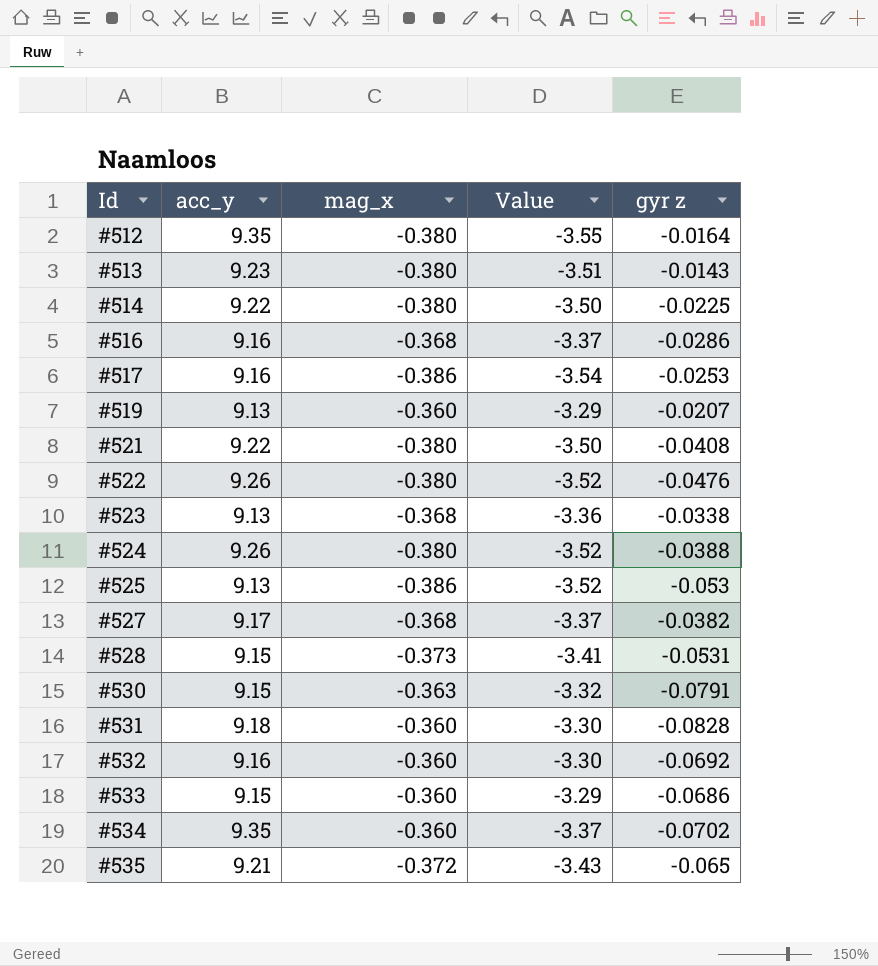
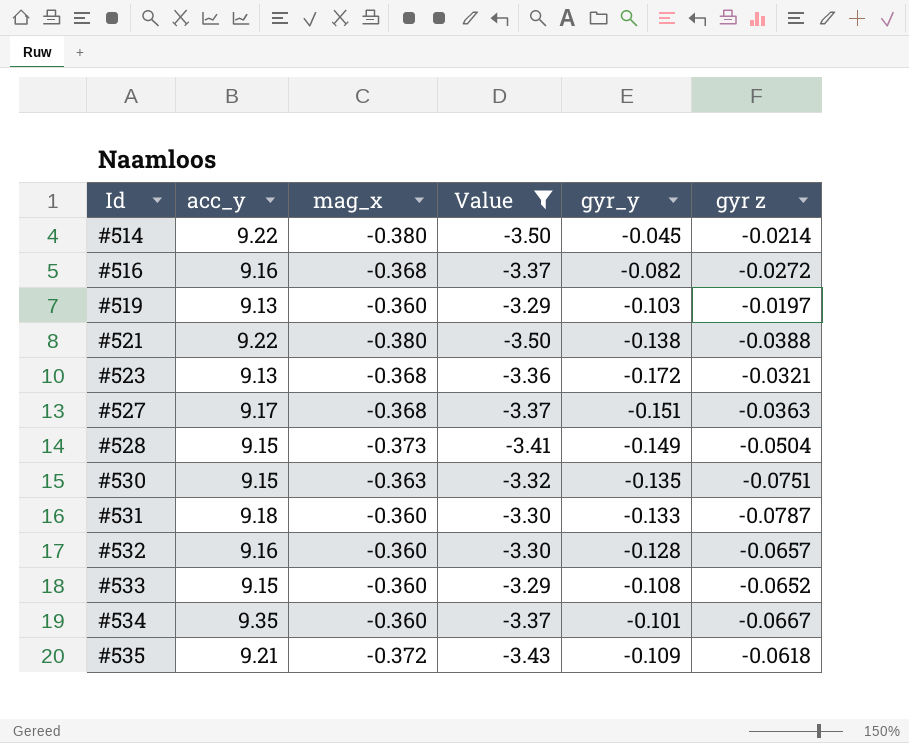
filter: none -> Value >= -3.50
column gyr_y | position: none -> 5
#514 | gyr z: -0.0225 -> -0.0214
#516 | gyr z: -0.0286 -> -0.0272
#519 | gyr z: -0.0207 -> -0.0197
#521 | gyr z: -0.0408 -> -0.0388
#523 | gyr z: -0.0338 -> -0.0321
#527 | gyr z: -0.0382 -> -0.0363
#528 | gyr z: -0.0531 -> -0.0504
#530 | gyr z: -0.0791 -> -0.0751
#531 | gyr z: -0.0828 -> -0.0787
#532 | gyr z: -0.0692 -> -0.0657
#533 | gyr z: -0.0686 -> -0.0652
#534 | gyr z: -0.0702 -> -0.0667
#535 | gyr z: -0.065 -> -0.0618

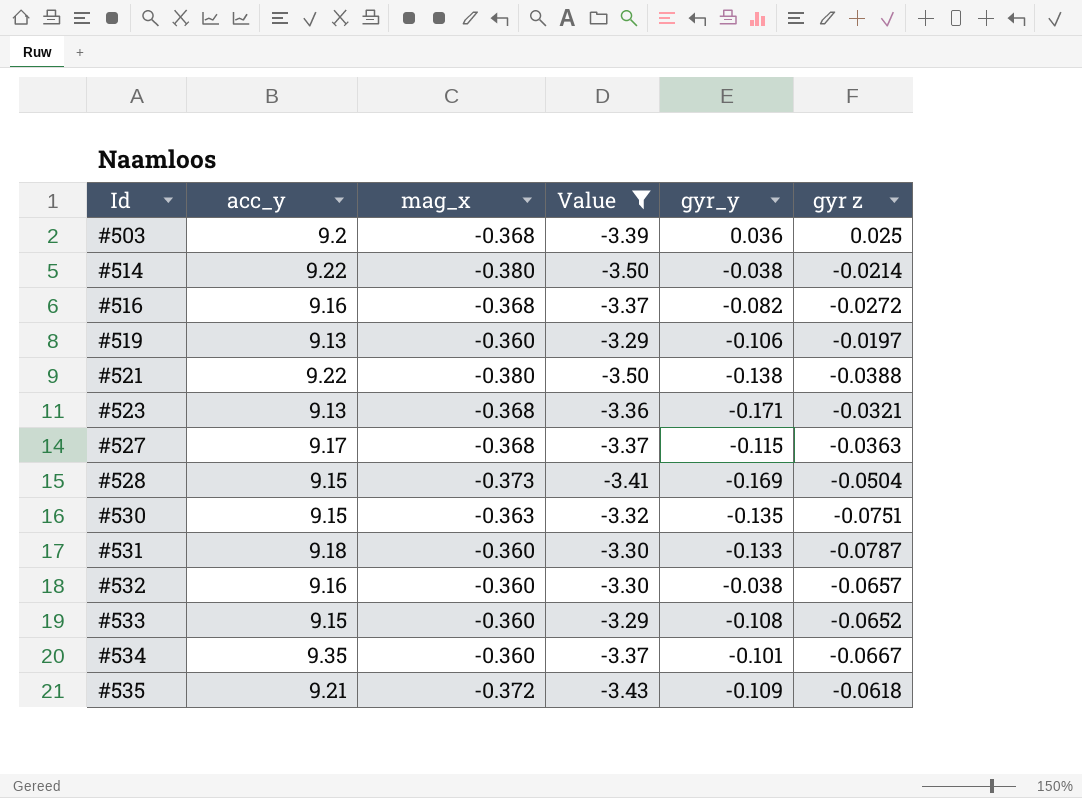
row #503: none -> 9.2 | -0.368 | -3.39 | 0.036 | 0.025
#514 | gyr_y: -0.045 -> -0.038
#519 | gyr_y: -0.103 -> -0.106
#523 | gyr_y: -0.172 -> -0.171
#527 | gyr_y: -0.151 -> -0.115
#528 | gyr_y: -0.149 -> -0.169
#532 | gyr_y: -0.128 -> -0.038

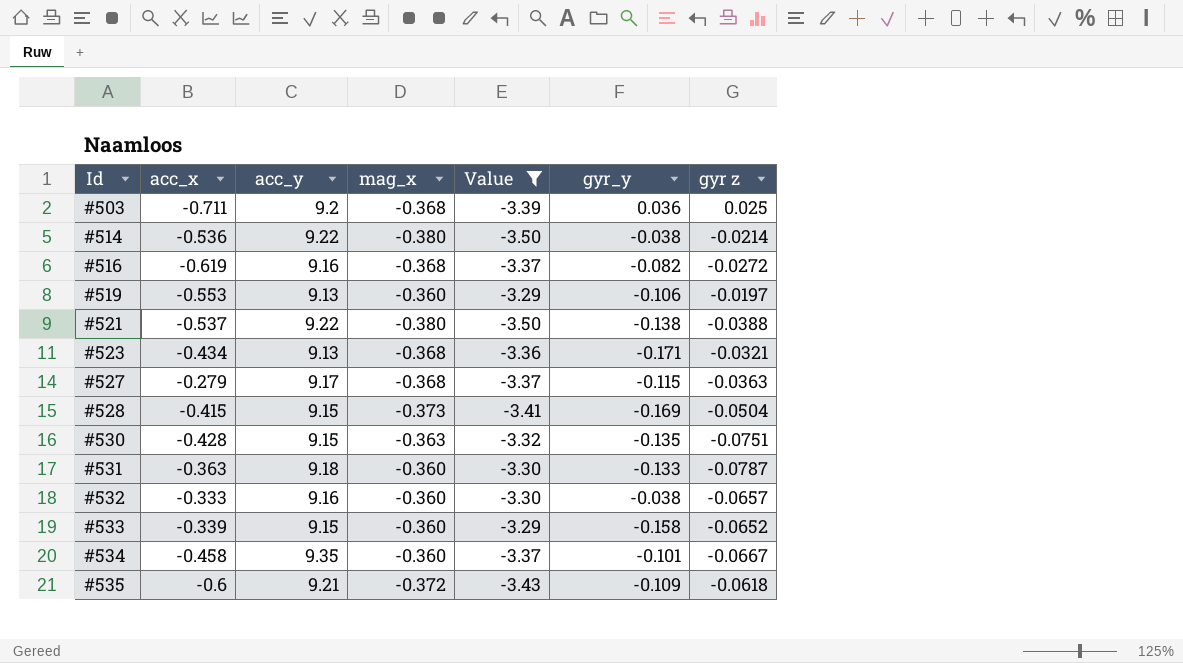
column acc_x | position: none -> 2
#533 | gyr_y: -0.108 -> -0.158

